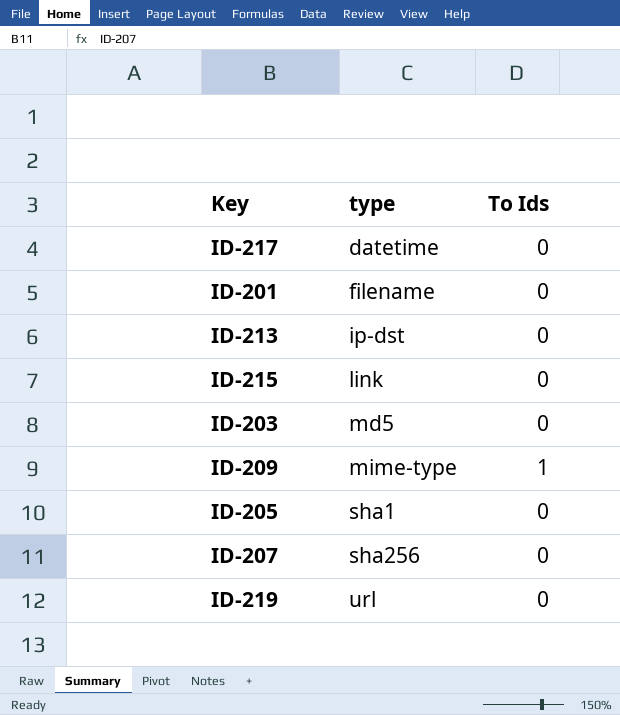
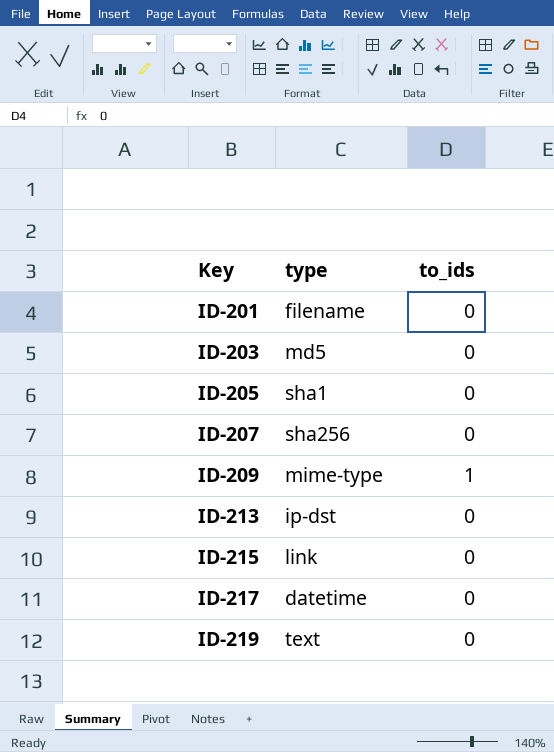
row order: type ascending -> Key ascending
column name: To Ids -> to_ids
ID-219 | type: url -> text

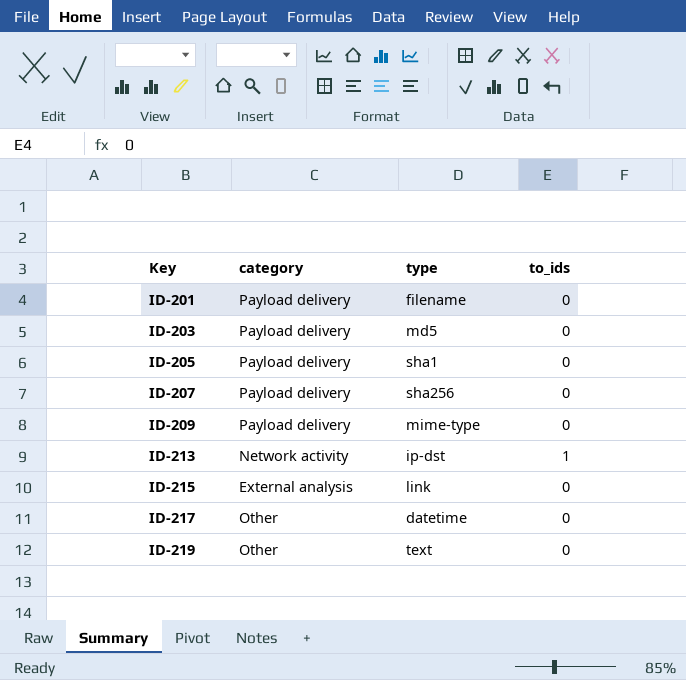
column category | position: none -> 2
ID-209 | to_ids: 1 -> 0
ID-213 | to_ids: 0 -> 1

